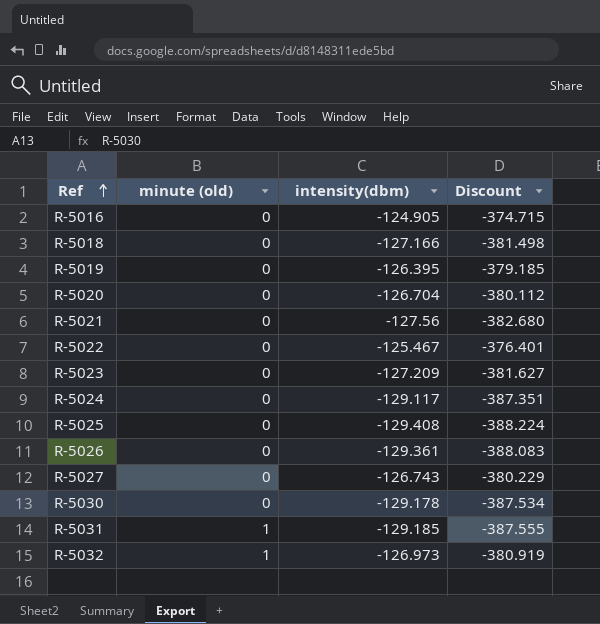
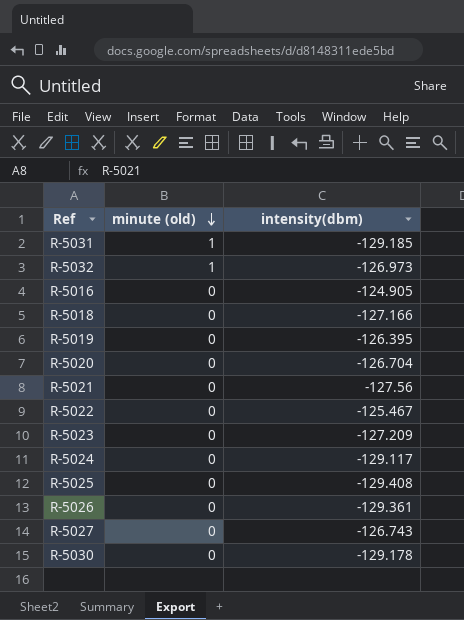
row order: Ref ascending -> minute (old) descending
column Discount | formula: [intensity(dbm)] * 3 -> none

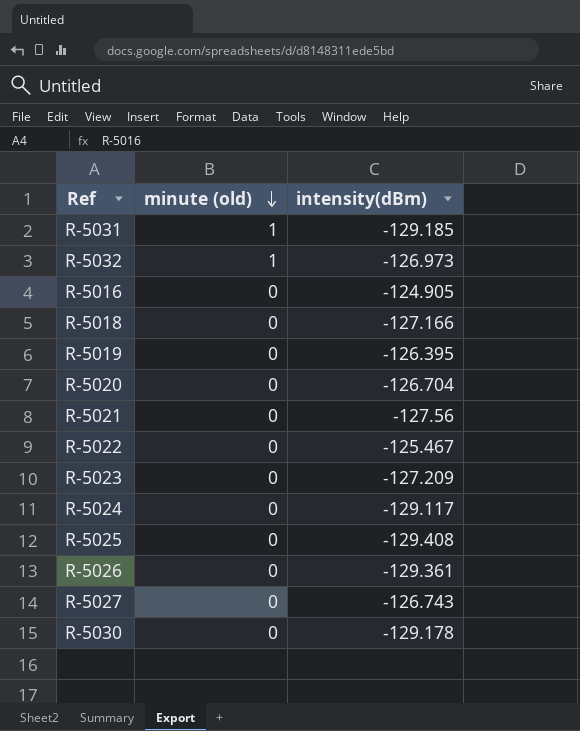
column name: intensity(dbm) -> intensity(dBm)

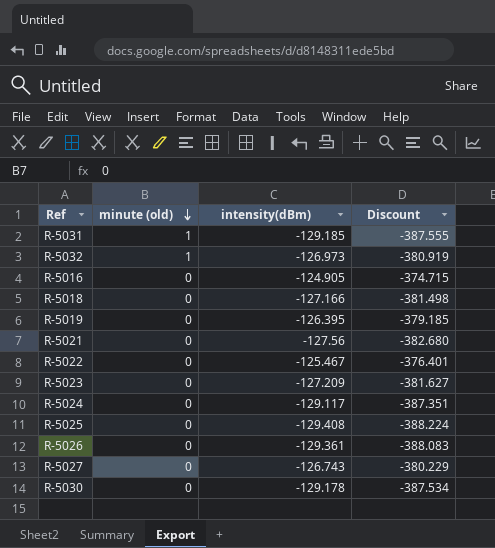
column Discount | formula: none -> [intensity(dBm)] * 3
row R-5020: 0 | -126.704 -> none

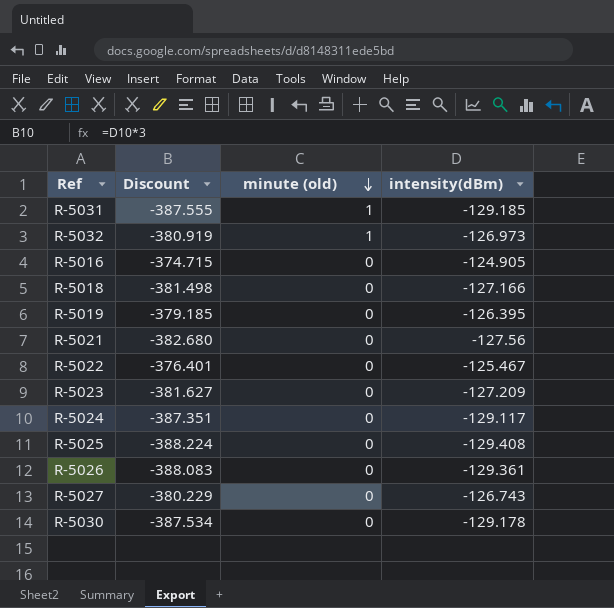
column Discount | position: 4 -> 2

